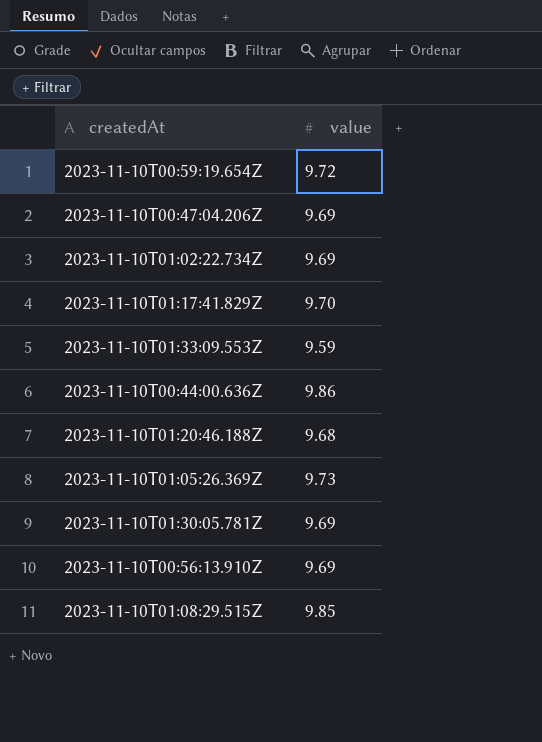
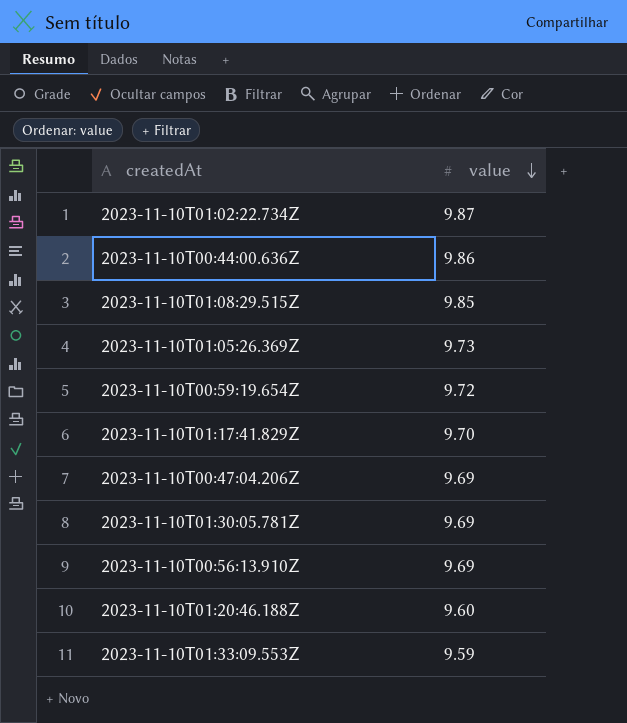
row order: none -> value descending
2023-11-10T01:02:22.734Z | value: 9.69 -> 9.87
2023-11-10T01:20:46.188Z | value: 9.68 -> 9.60

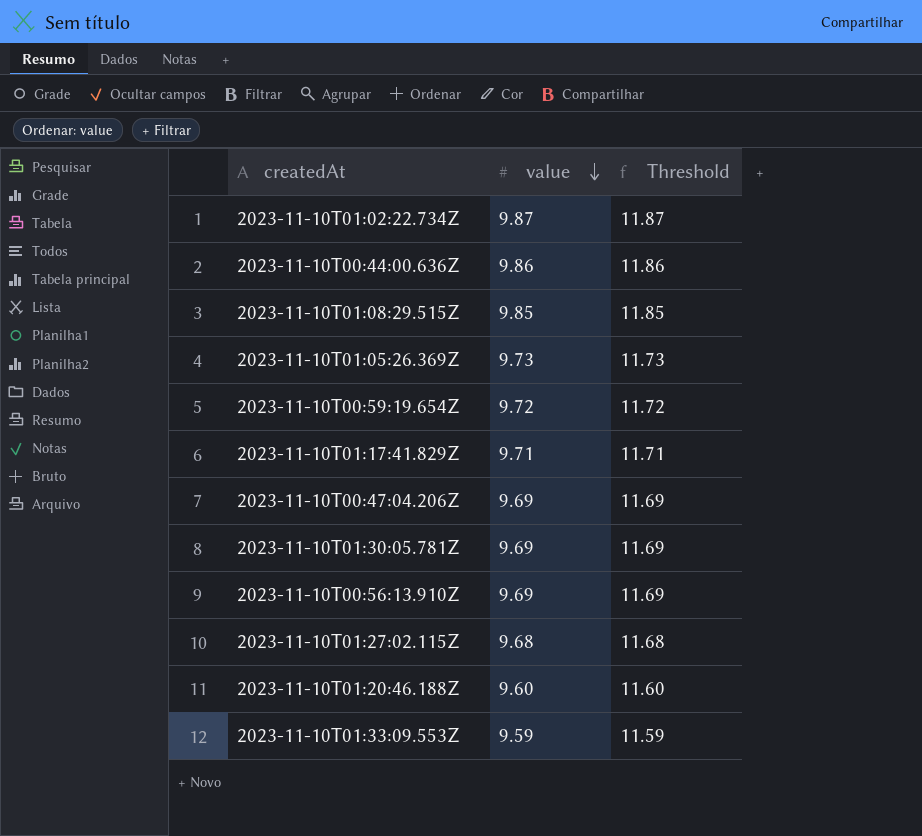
column Threshold | formula: none -> [value] + 2
2023-11-10T01:17:41.829Z | value: 9.70 -> 9.71
row 2023-11-10T01:27:02.115Z: none -> 9.68 | 11.68

